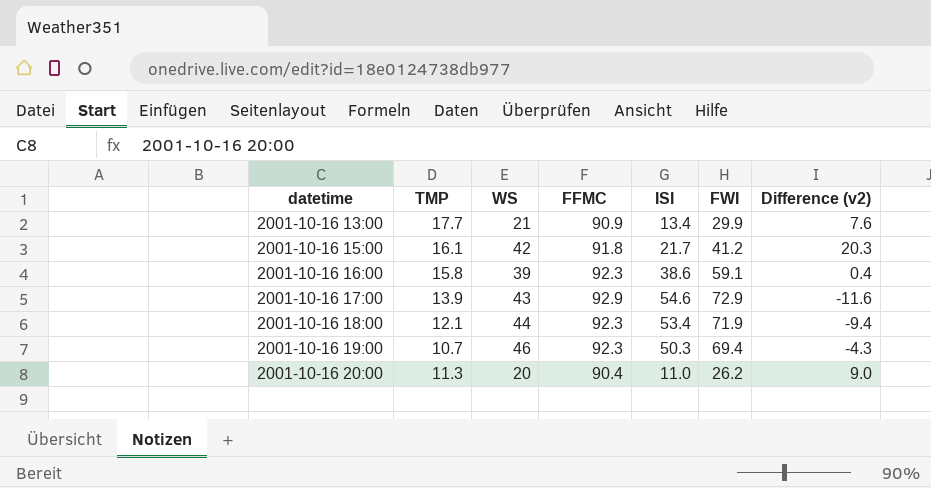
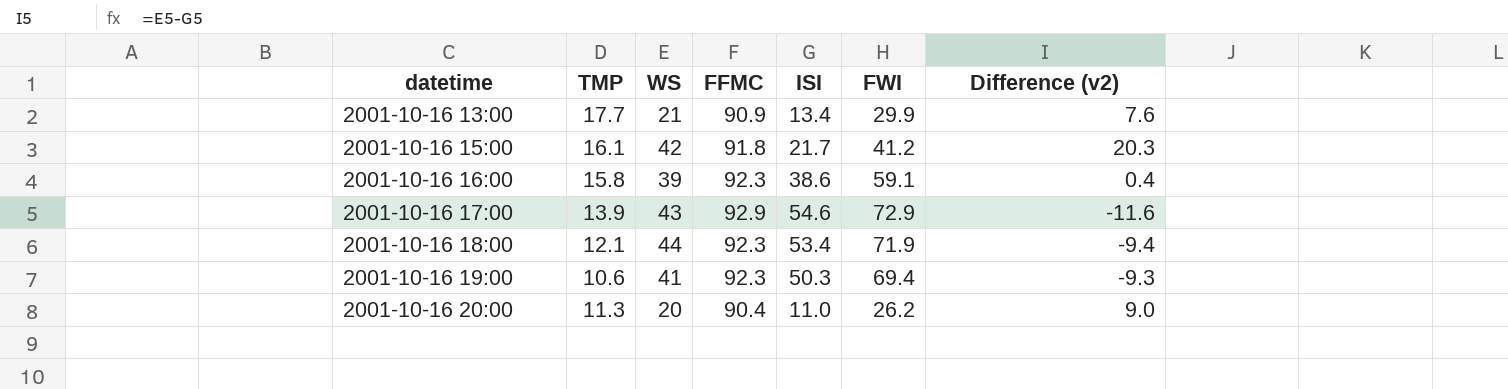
2001-10-16 19:00 | TMP: 10.7 -> 10.6
2001-10-16 19:00 | WS: 46 -> 41
2001-10-16 19:00 | Difference (v2): -4.3 -> -9.3

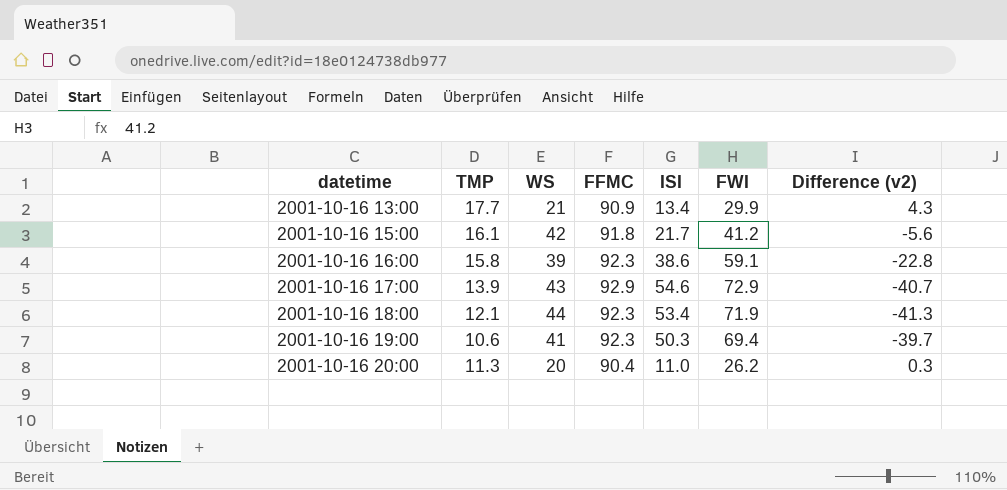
column Difference (v2) | formula: [WS] - [ISI] -> [TMP] - [ISI]

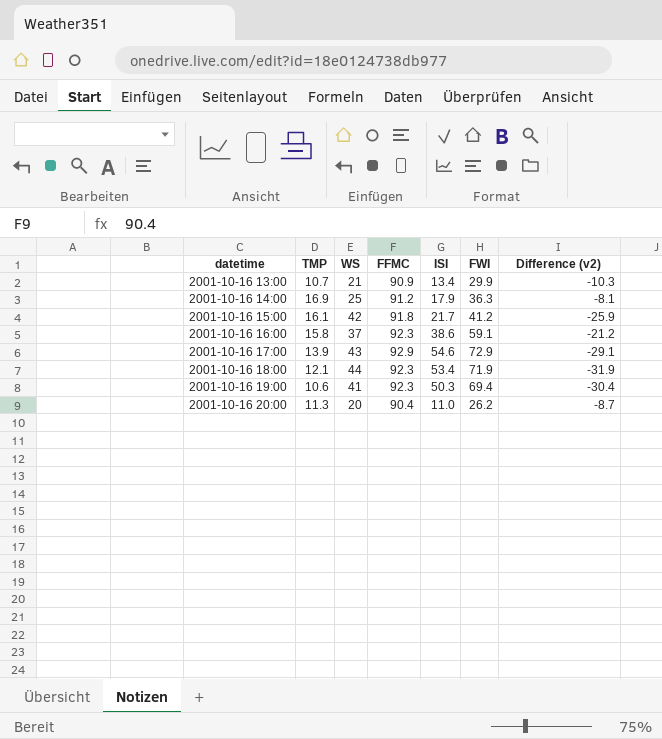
column Difference (v2) | formula: [TMP] - [ISI] -> [TMP] - [WS]
2001-10-16 13:00 | TMP: 17.7 -> 10.7
row 2001-10-16 14:00: none -> 16.9 | 25 | 91.2 | 17.9 | 36.3 | -8.1
2001-10-16 16:00 | WS: 39 -> 37

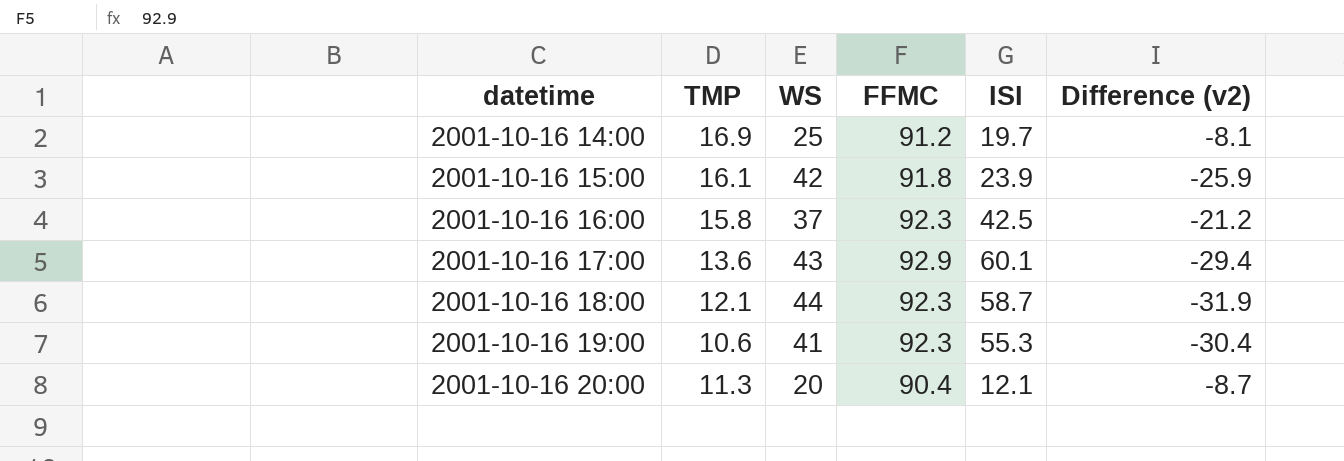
column FWI | position: 6 -> none
row 2001-10-16 13:00: 10.7 | 21 | 90.9 | 13.4 | 29.9 | -10.3 -> none
2001-10-16 14:00 | ISI: 17.9 -> 19.7
2001-10-16 15:00 | ISI: 21.7 -> 23.9
2001-10-16 16:00 | ISI: 38.6 -> 42.5
2001-10-16 17:00 | TMP: 13.9 -> 13.6
2001-10-16 17:00 | ISI: 54.6 -> 60.1
2001-10-16 17:00 | Difference (v2): -29.1 -> -29.4
2001-10-16 18:00 | ISI: 53.4 -> 58.7
2001-10-16 19:00 | ISI: 50.3 -> 55.3
2001-10-16 20:00 | ISI: 11.0 -> 12.1

